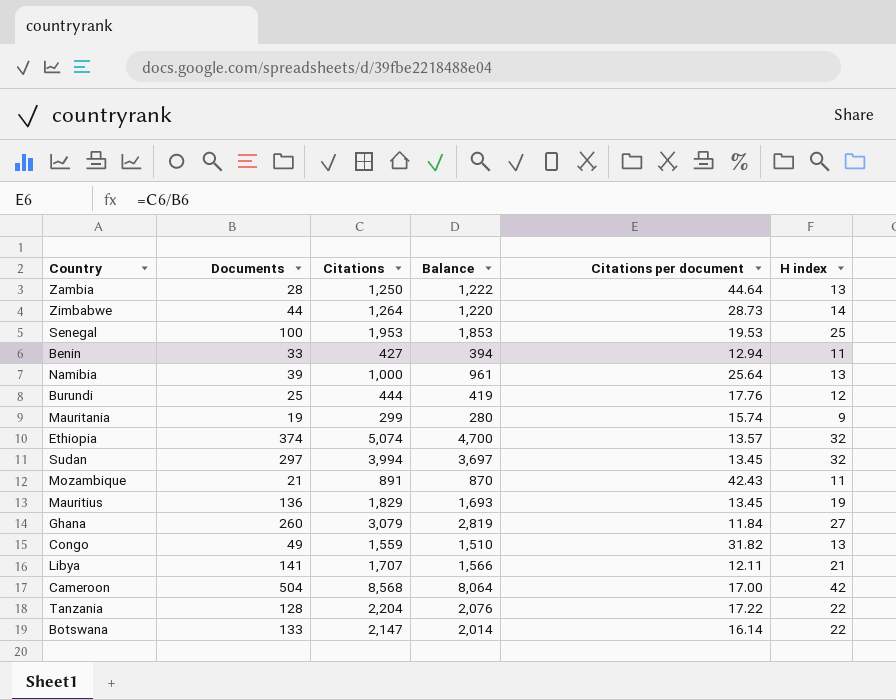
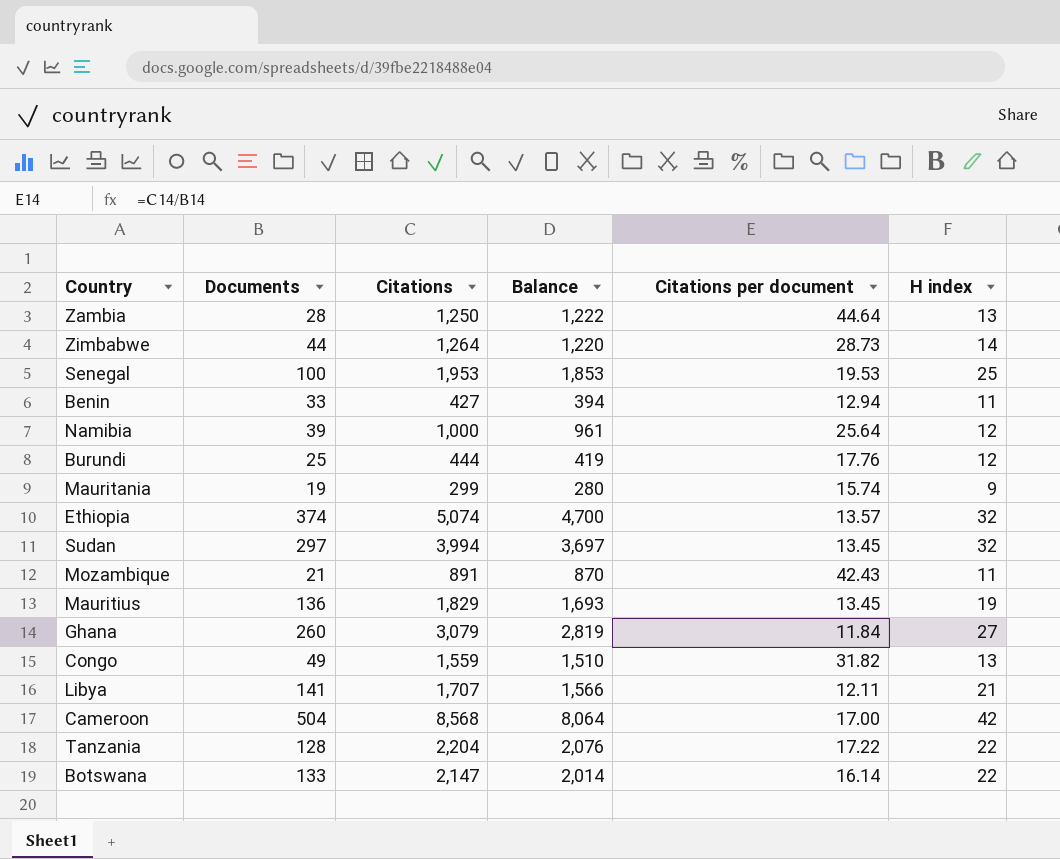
Namibia | H index: 13 -> 12

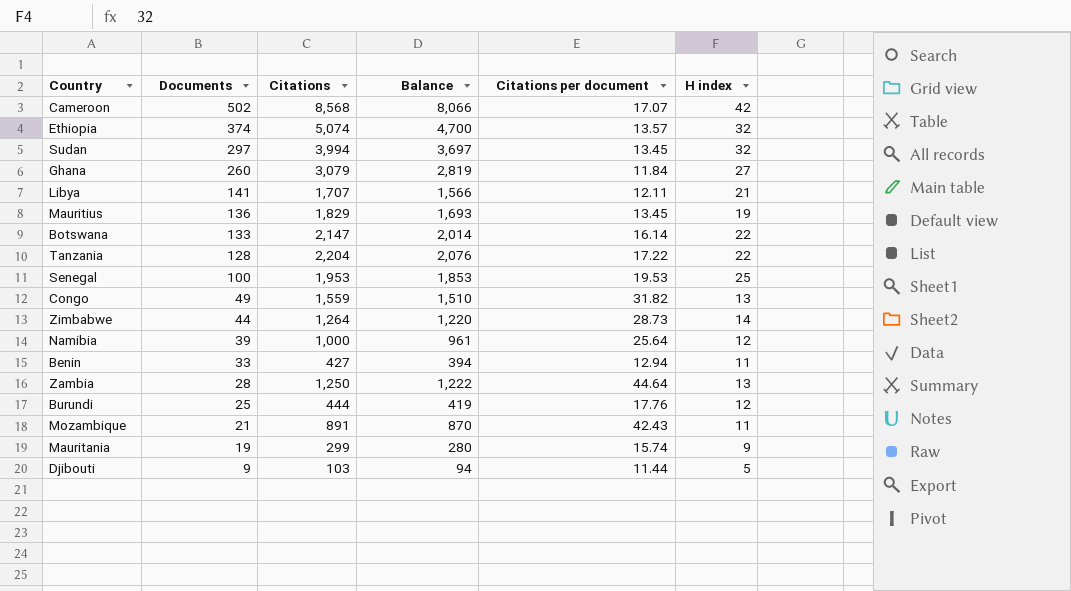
row order: none -> Documents descending
Cameroon | Documents: 504 -> 502
Cameroon | Balance: 8,064 -> 8,066
Cameroon | Citations per document: 17.00 -> 17.07
row Djibouti: none -> 9 | 103 | 94 | 11.44 | 5

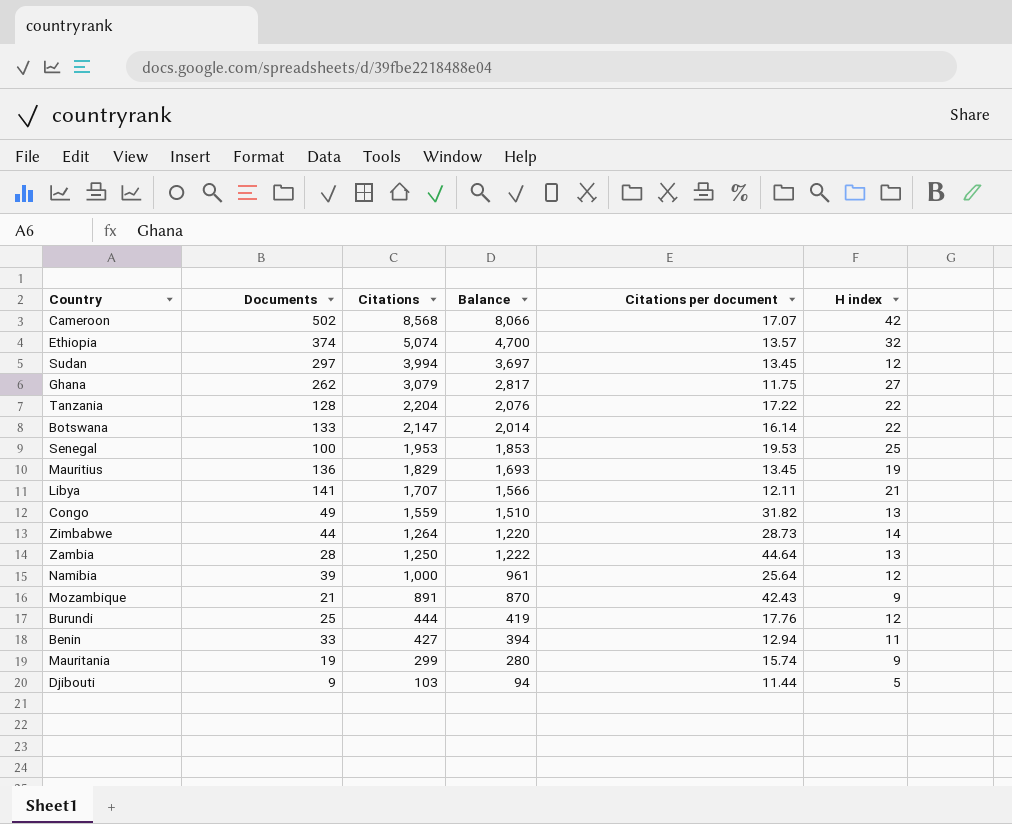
row order: Documents descending -> Citations descending
Sudan | H index: 32 -> 12
Ghana | Documents: 260 -> 262
Ghana | Balance: 2,819 -> 2,817
Ghana | Citations per document: 11.84 -> 11.75
Mozambique | H index: 11 -> 9

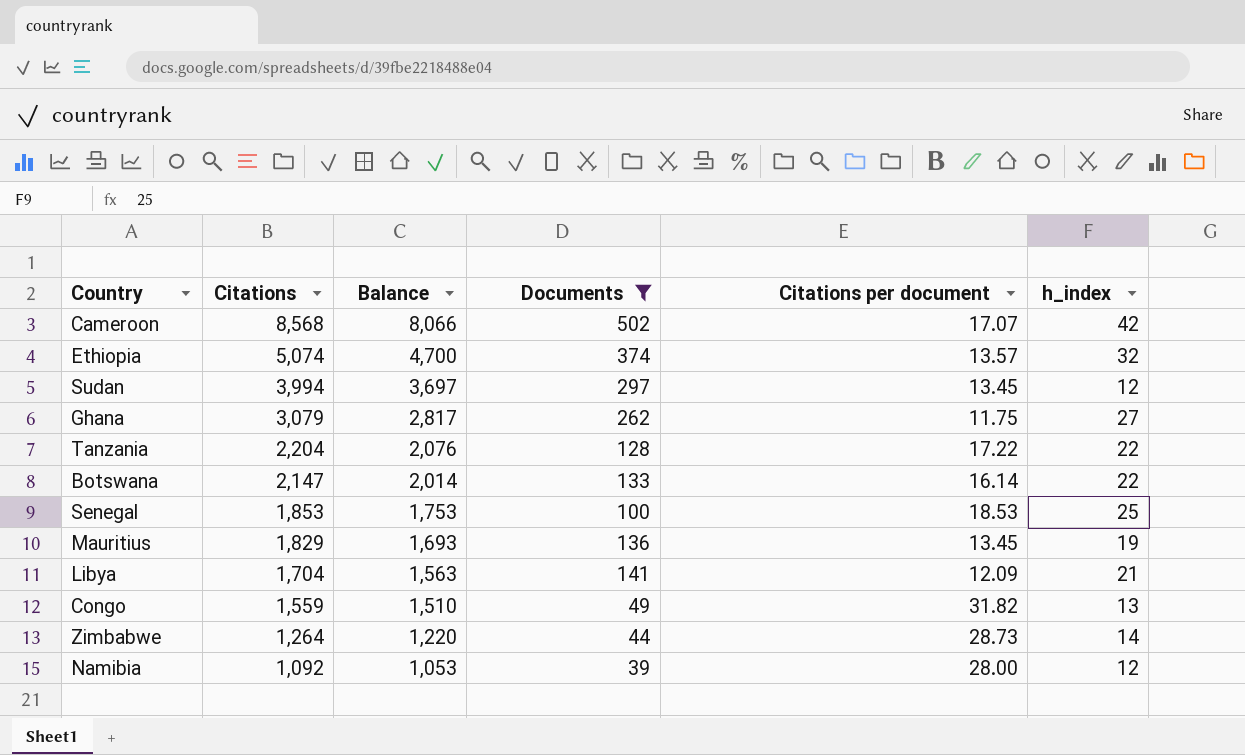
filter: none -> Documents >= 39
column Documents | position: 2 -> 4
column name: H index -> h_index
Senegal | Citations: 1,953 -> 1,853
Senegal | Balance: 1,853 -> 1,753
Senegal | Citations per document: 19.53 -> 18.53
Libya | Citations: 1,707 -> 1,704
Libya | Balance: 1,566 -> 1,563
Libya | Citations per document: 12.11 -> 12.09
Namibia | Citations: 1,000 -> 1,092
Namibia | Balance: 961 -> 1,053
Namibia | Citations per document: 25.64 -> 28.00

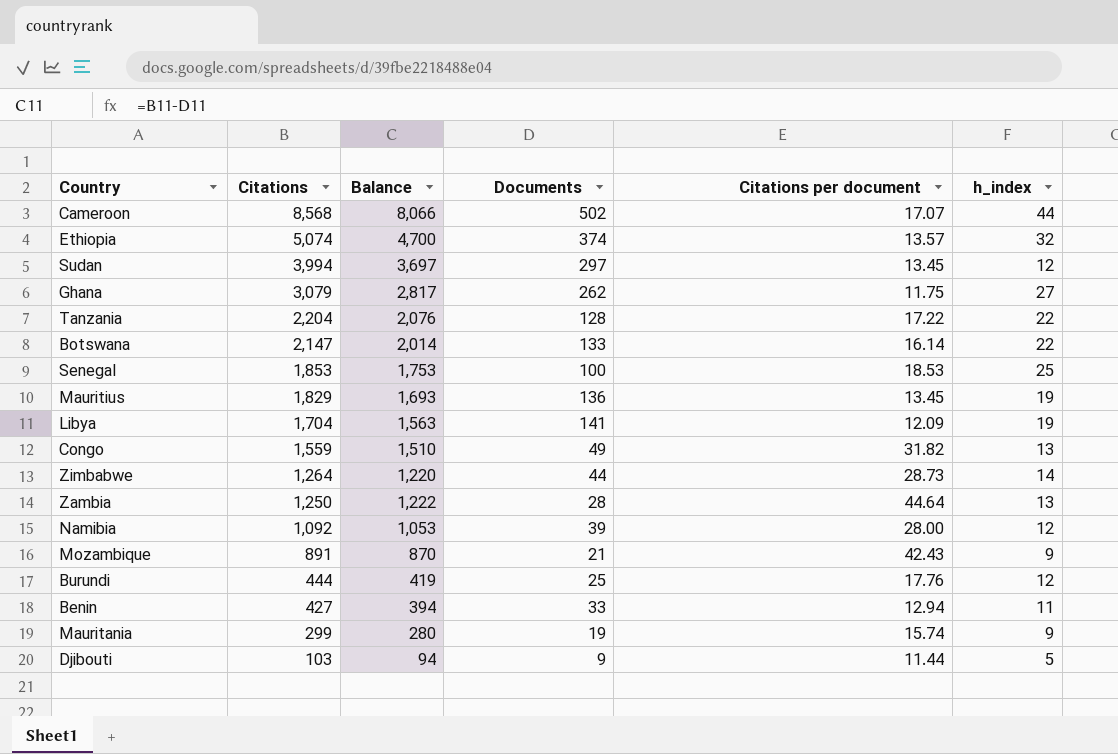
filter: Documents >= 39 -> none
Cameroon | h_index: 42 -> 44
Libya | h_index: 21 -> 19

